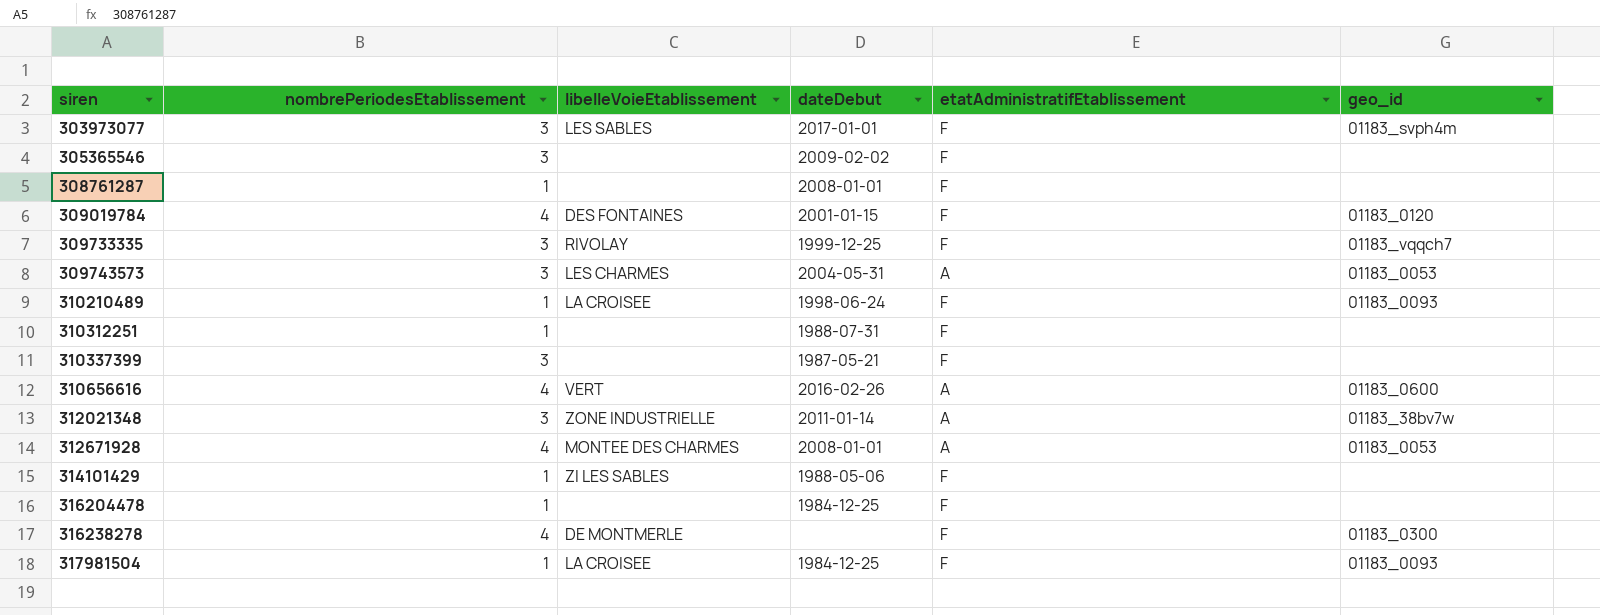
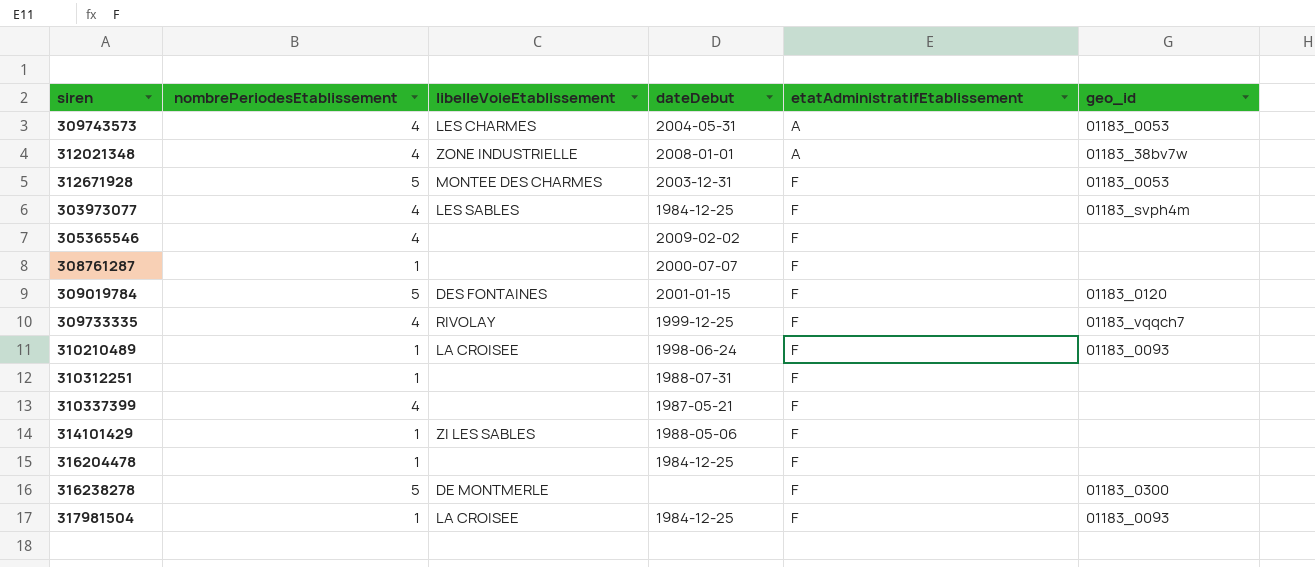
row order: siren ascending -> etatAdministratifEtablissement ascending
row 310656616: 4 | VERT | 2016-02-26 | A | 01183_0600 -> none
309743573 | nombrePeriodesEtablissement: 3 -> 4
312021348 | nombrePeriodesEtablissement: 3 -> 4
312021348 | dateDebut: 2011-01-14 -> 2008-01-01
312671928 | nombrePeriodesEtablissement: 4 -> 5
312671928 | dateDebut: 2008-01-01 -> 2003-12-31
312671928 | etatAdministratifEtablissement: A -> F
303973077 | nombrePeriodesEtablissement: 3 -> 4
303973077 | dateDebut: 2017-01-01 -> 1984-12-25
305365546 | nombrePeriodesEtablissement: 3 -> 4
308761287 | dateDebut: 2008-01-01 -> 2000-07-07
309019784 | nombrePeriodesEtablissement: 4 -> 5
309733335 | nombrePeriodesEtablissement: 3 -> 4
310337399 | nombrePeriodesEtablissement: 3 -> 4
316238278 | nombrePeriodesEtablissement: 4 -> 5

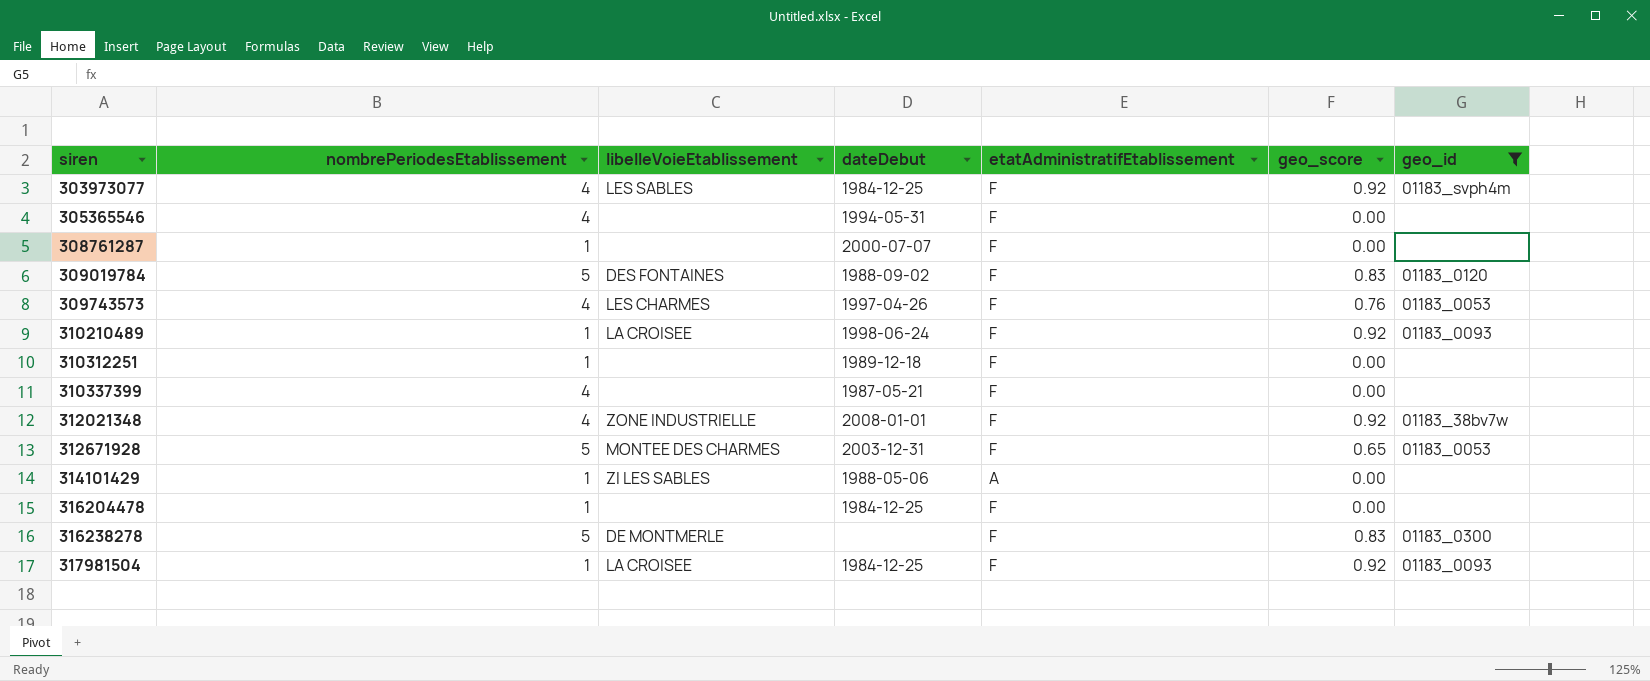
filter: none -> geo_id != 01183_vqqch7
row order: etatAdministratifEtablissement ascending -> siren ascending
column geo_score | position: none -> 6
305365546 | dateDebut: 2009-02-02 -> 1994-05-31
309019784 | dateDebut: 2001-01-15 -> 1988-09-02
309743573 | dateDebut: 2004-05-31 -> 1997-04-26
309743573 | etatAdministratifEtablissement: A -> F
310312251 | dateDebut: 1988-07-31 -> 1989-12-18
312021348 | etatAdministratifEtablissement: A -> F
314101429 | etatAdministratifEtablissement: F -> A

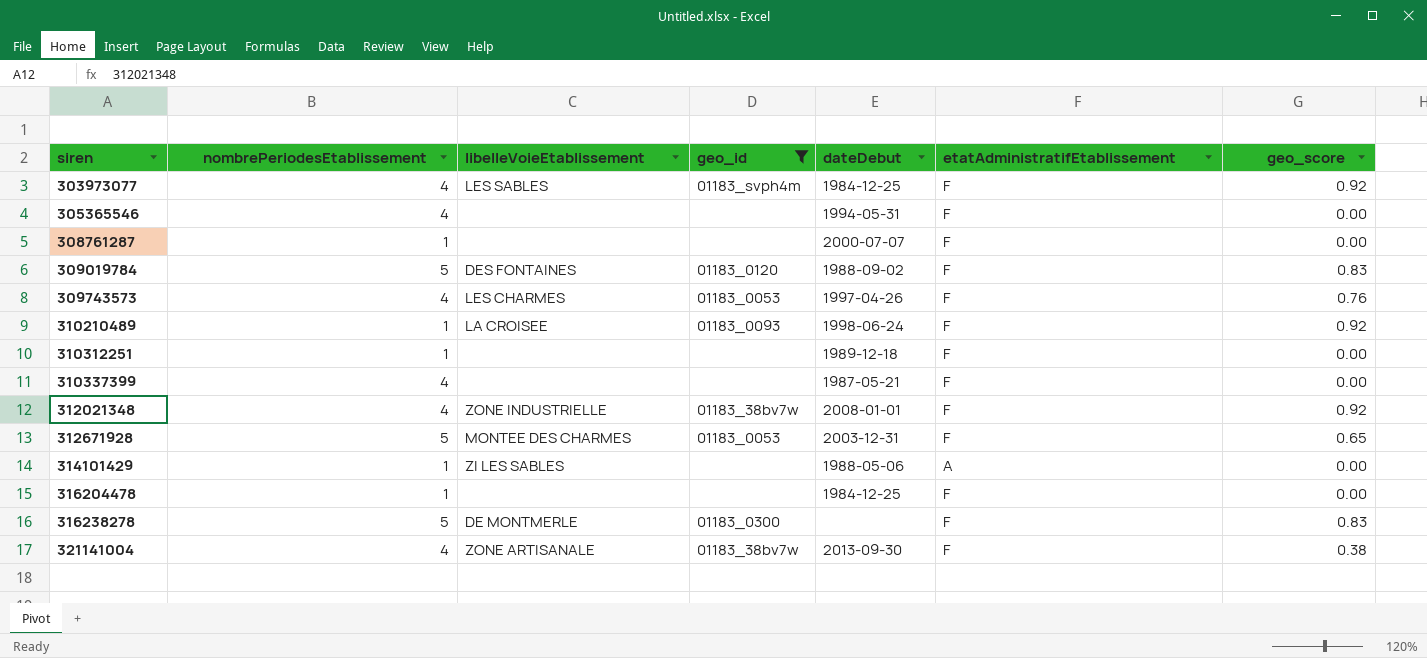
column geo_id | position: 7 -> 4
row 317981504: 1 | LA CROISEE | 1984-12-25 | F | 0.92 | 01183_0093 -> none
row 321141004: none -> 4 | ZONE ARTISANALE | 01183_38bv7w | 2013-09-30 | F | 0.38

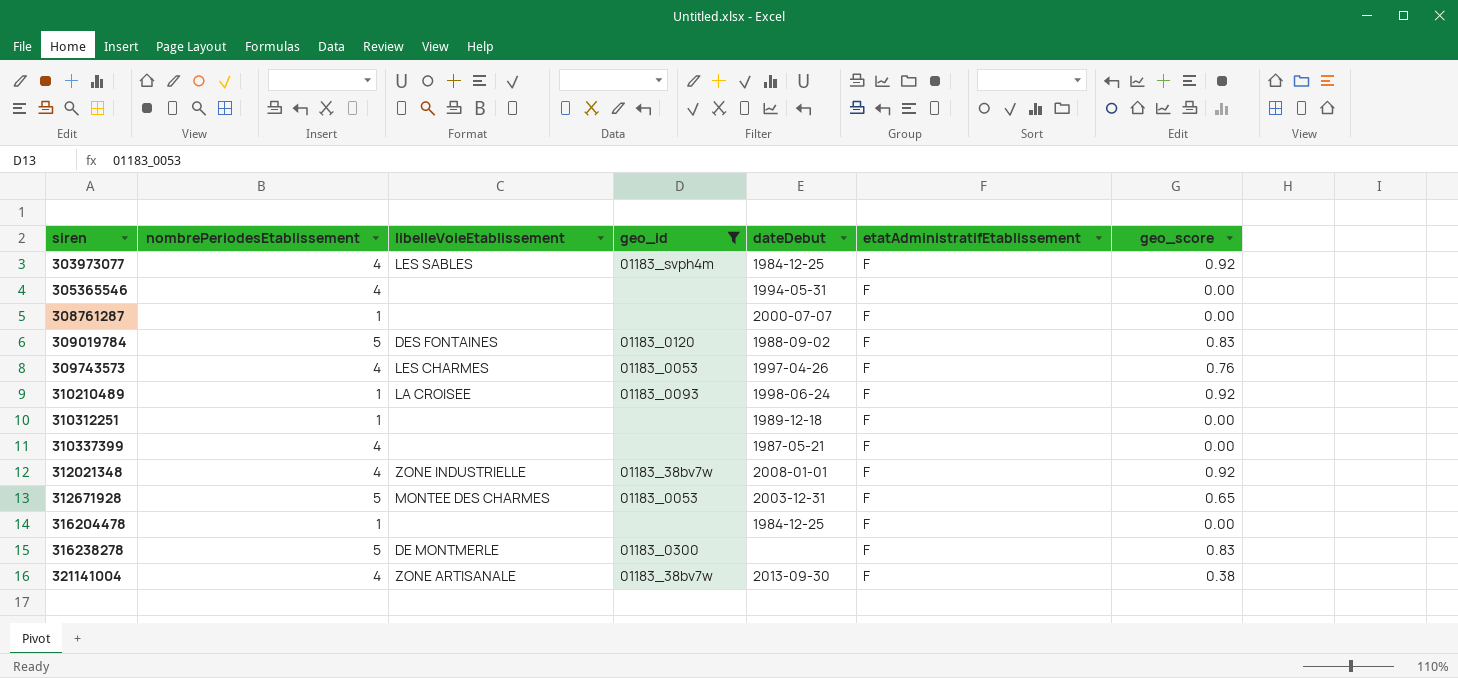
row 314101429: 1 | ZI LES SABLES | none | 1988-05-06 | A | 0.00 -> none

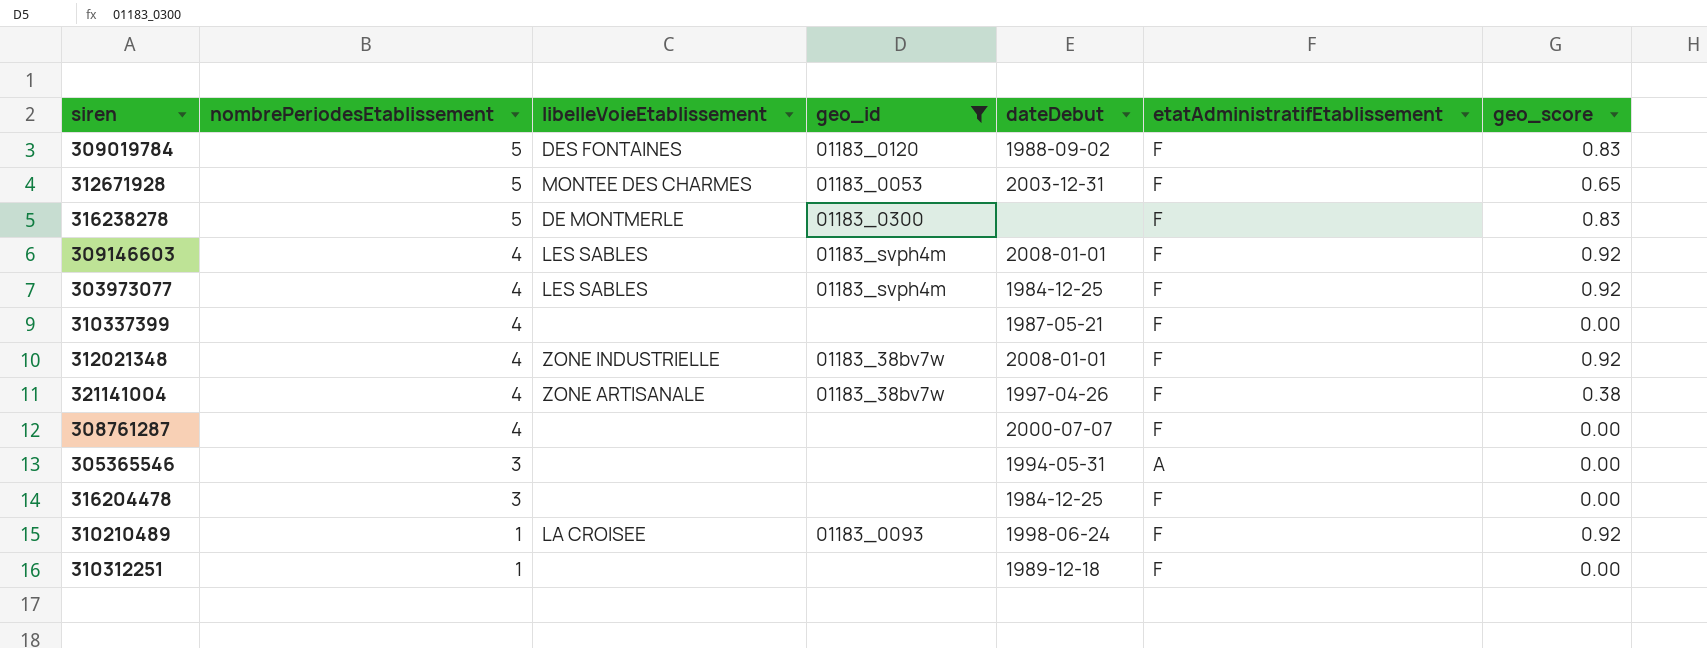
row order: siren ascending -> nombrePeriodesEtablissement descending
row 309743573: 4 | LES CHARMES | 01183_0053 | 1997-04-26 | F | 0.76 -> none
row 309146603: none -> 4 | LES SABLES | 01183_svph4m | 2008-01-01 | F | 0.92
321141004 | dateDebut: 2013-09-30 -> 1997-04-26
308761287 | nombrePeriodesEtablissement: 1 -> 4
305365546 | nombrePeriodesEtablissement: 4 -> 3
305365546 | etatAdministratifEtablissement: F -> A
316204478 | nombrePeriodesEtablissement: 1 -> 3

